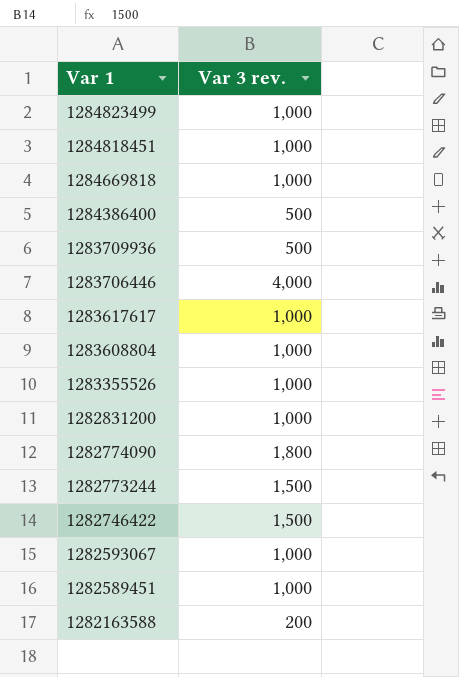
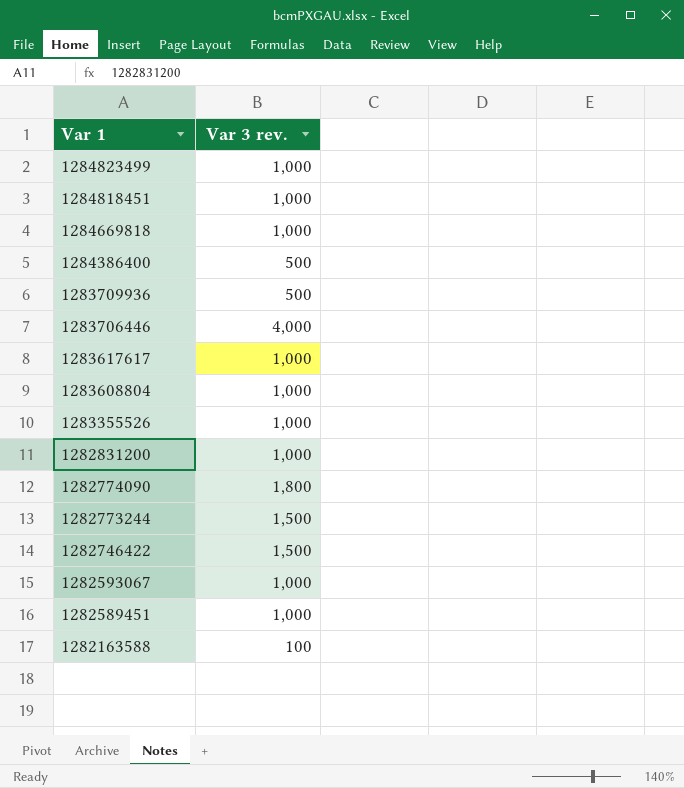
1282163588 | Var 3 rev.: 200 -> 100

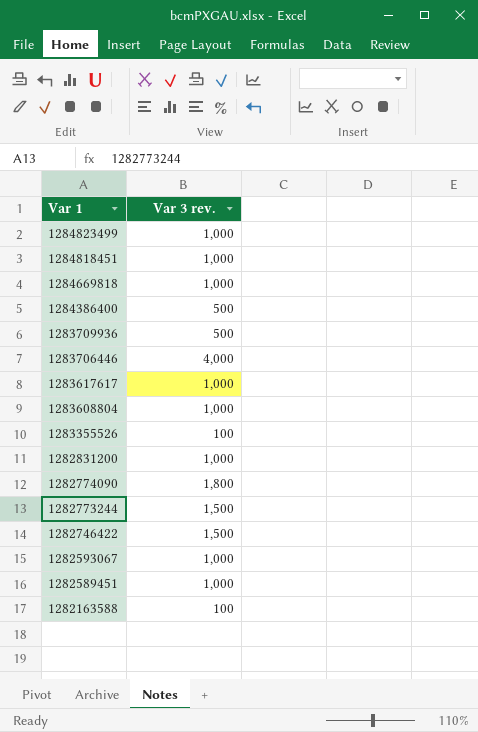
1283355526 | Var 3 rev.: 1,000 -> 100

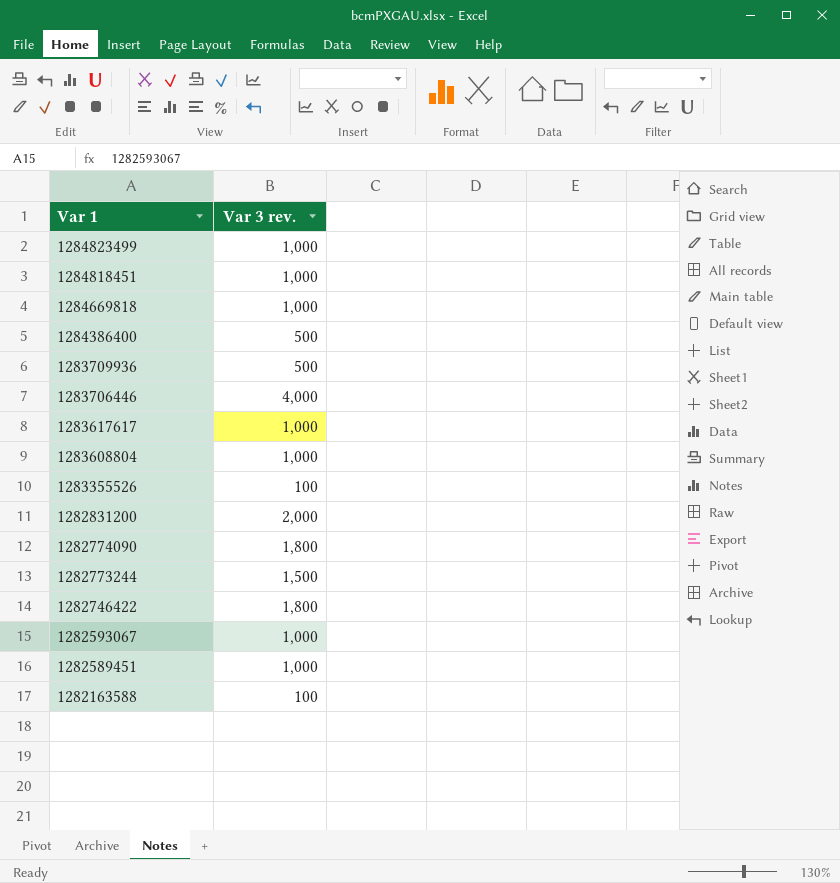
1282831200 | Var 3 rev.: 1,000 -> 2,000
1282746422 | Var 3 rev.: 1,500 -> 1,800

